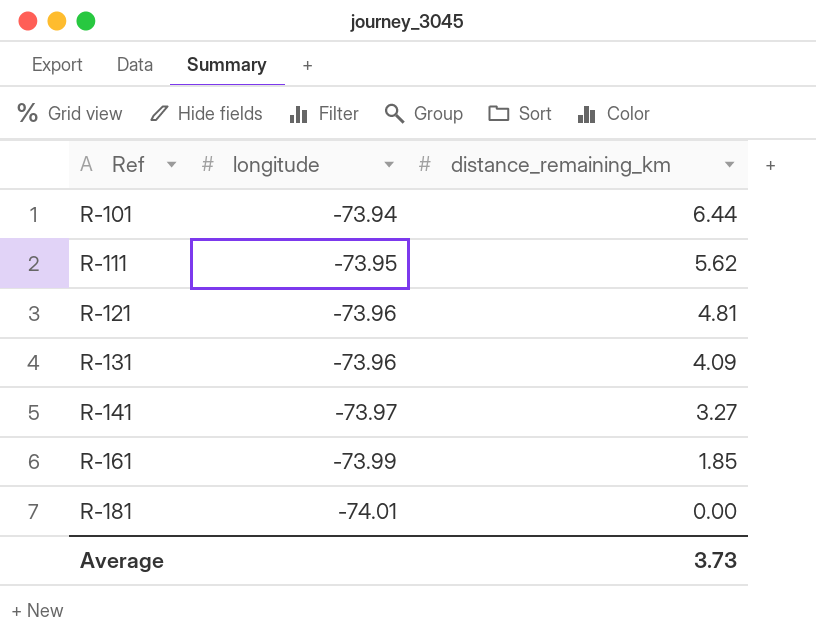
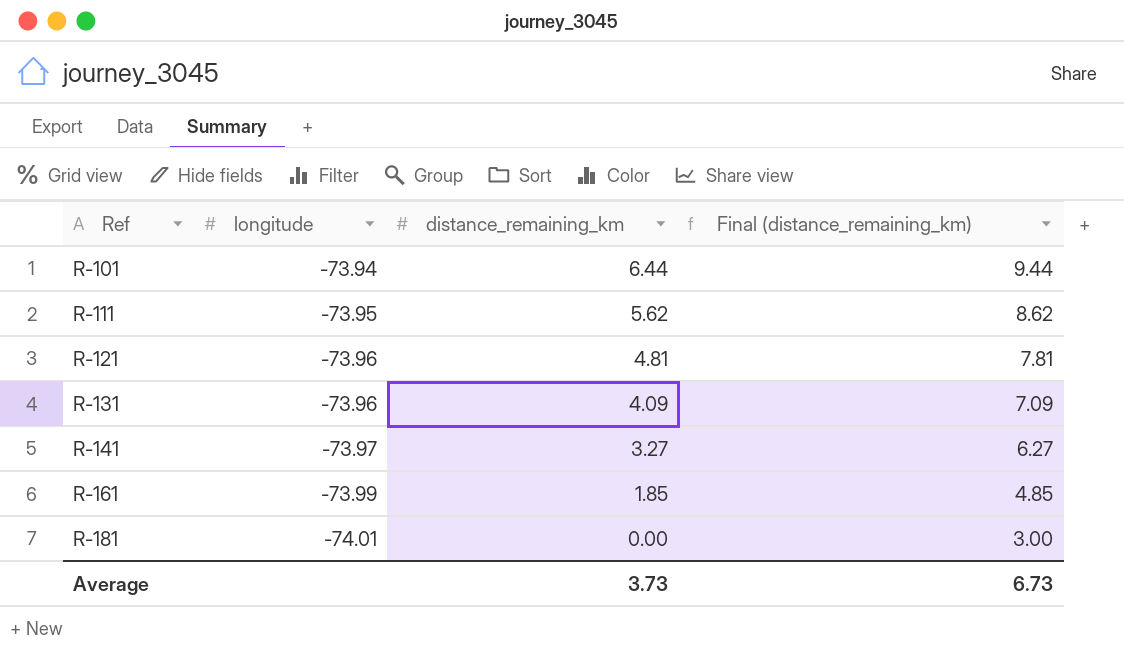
column Final (distance_remaining_km) | formula: none -> [distance_remaining_km] + 3

